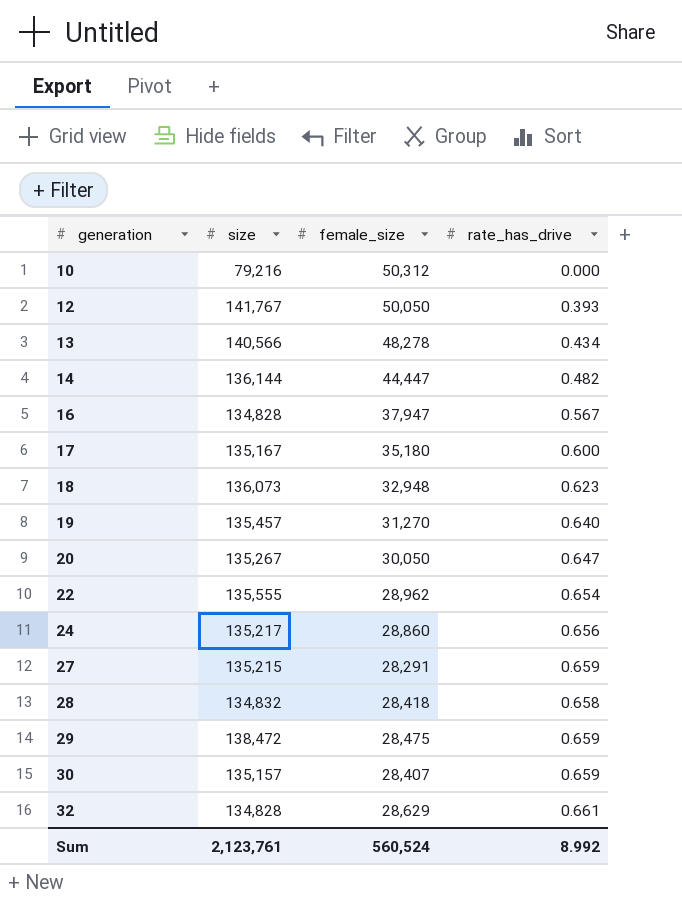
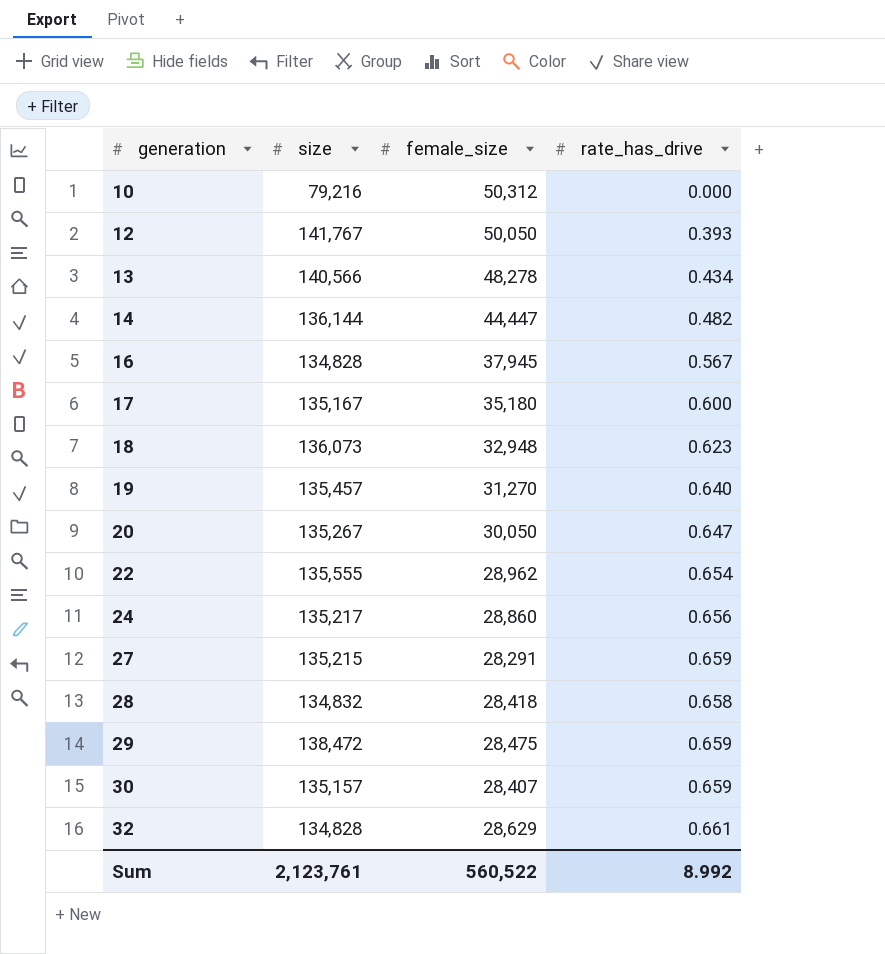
16 | female_size: 37,947 -> 37,945
Sum | female_size: 560,524 -> 560,522

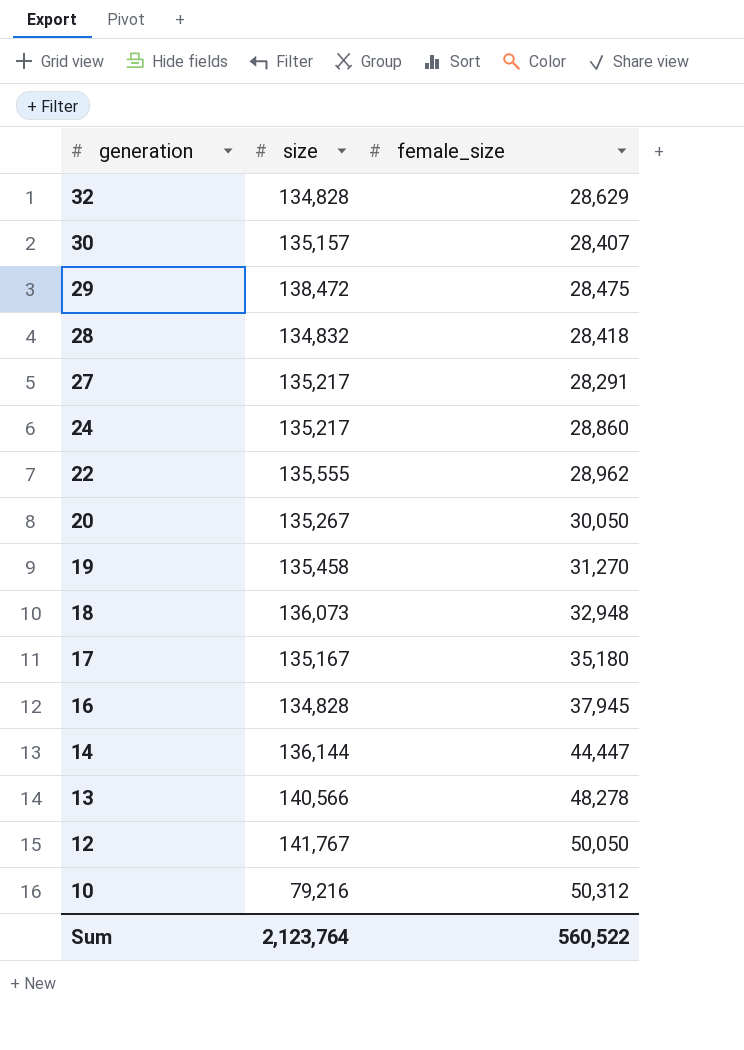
row order: generation ascending -> generation descending
column rate_has_drive | position: 4 -> none
27 | size: 135,215 -> 135,217
19 | size: 135,457 -> 135,458
Sum | size: 2,123,761 -> 2,123,764

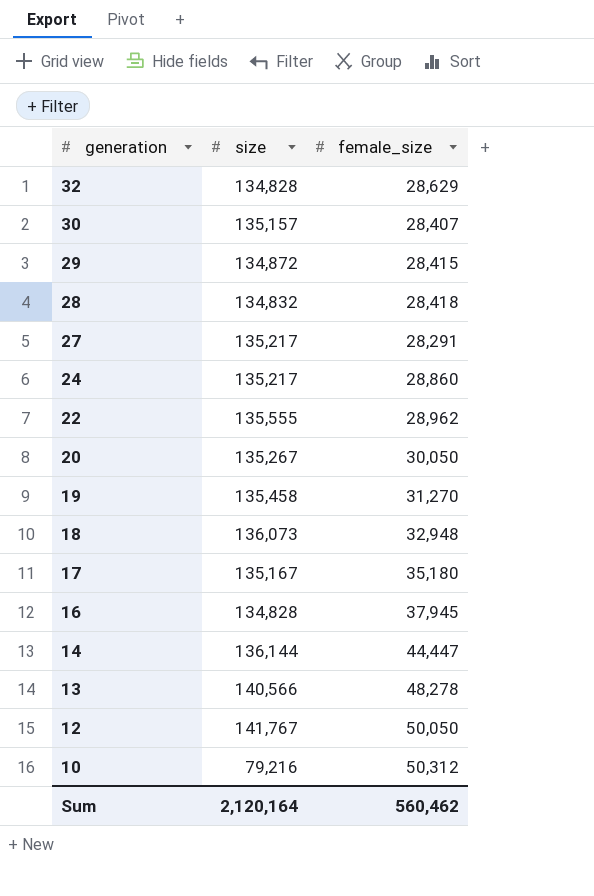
29 | size: 138,472 -> 134,872
29 | female_size: 28,475 -> 28,415
Sum | size: 2,123,764 -> 2,120,164
Sum | female_size: 560,522 -> 560,462

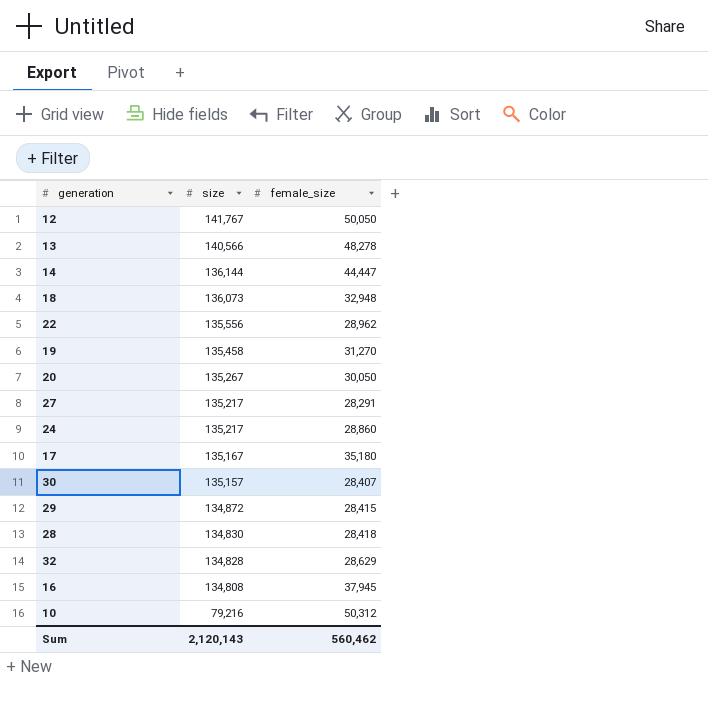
row order: generation descending -> size descending
22 | size: 135,555 -> 135,556
28 | size: 134,832 -> 134,830
16 | size: 134,828 -> 134,808
Sum | size: 2,120,164 -> 2,120,143

